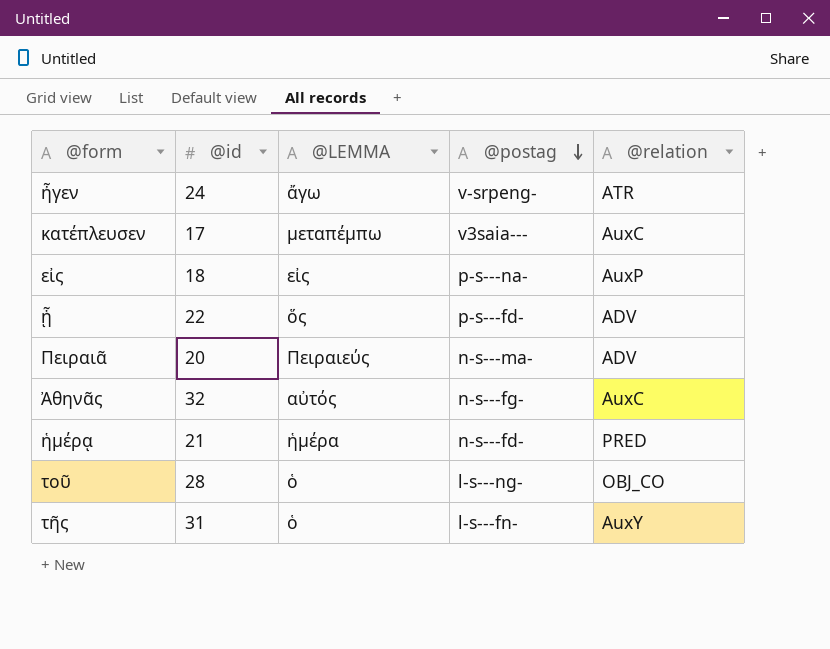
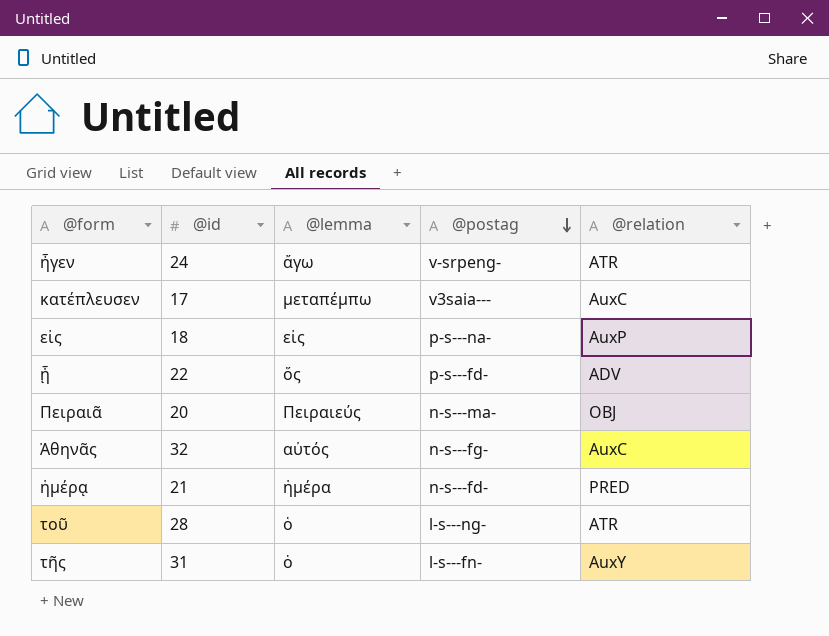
column name: @LEMMA -> @lemma
Πειραιᾶ | @relation: ADV -> OBJ
τοῦ | @relation: OBJ_CO -> ATR

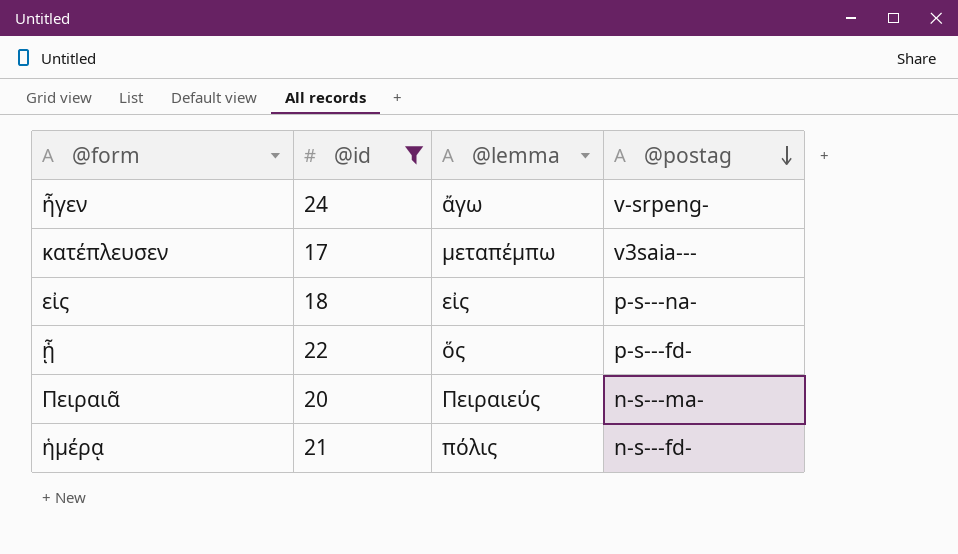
filter: none -> @id <= 24
column @relation | position: 5 -> none
ἡμέρᾳ | @lemma: ἡμέρα -> πόλις

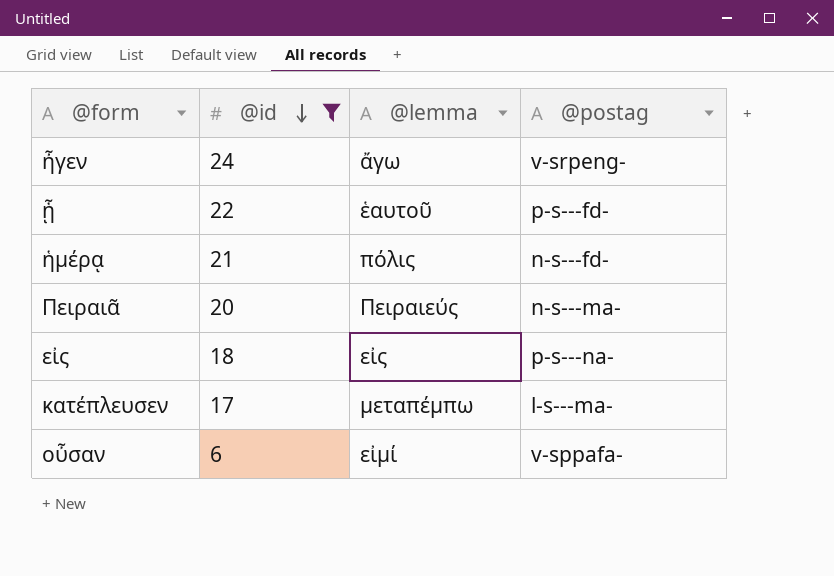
row order: @postag descending -> @id descending
ᾗ | @lemma: ὅς -> ἑαυτοῦ
κατέπλευσεν | @postag: v3saia--- -> l-s---ma-
row οὖσαν: none -> 6 | εἰμί | v-sppafa-

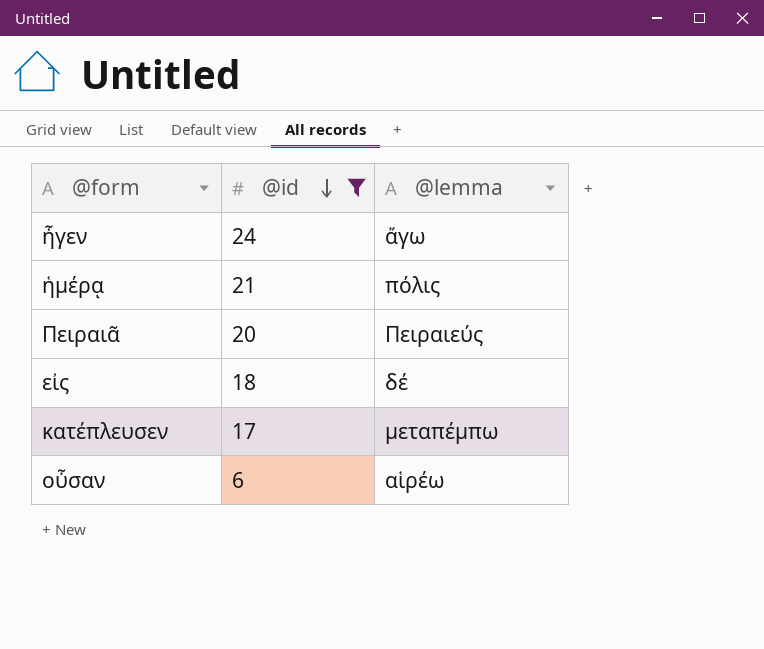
column @postag | position: 4 -> none
row ᾗ: 22 | ἑαυτοῦ | p-s---fd- -> none
εἰς | @lemma: εἰς -> δέ
οὖσαν | @lemma: εἰμί -> αἱρέω

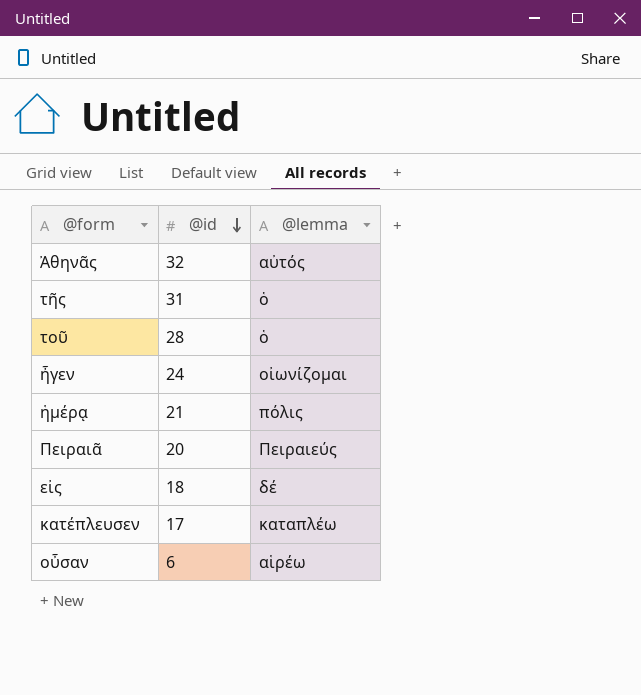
filter: @id <= 24 -> none
ἦγεν | @lemma: ἄγω -> οἰωνίζομαι
κατέπλευσεν | @lemma: μεταπέμπω -> καταπλέω

